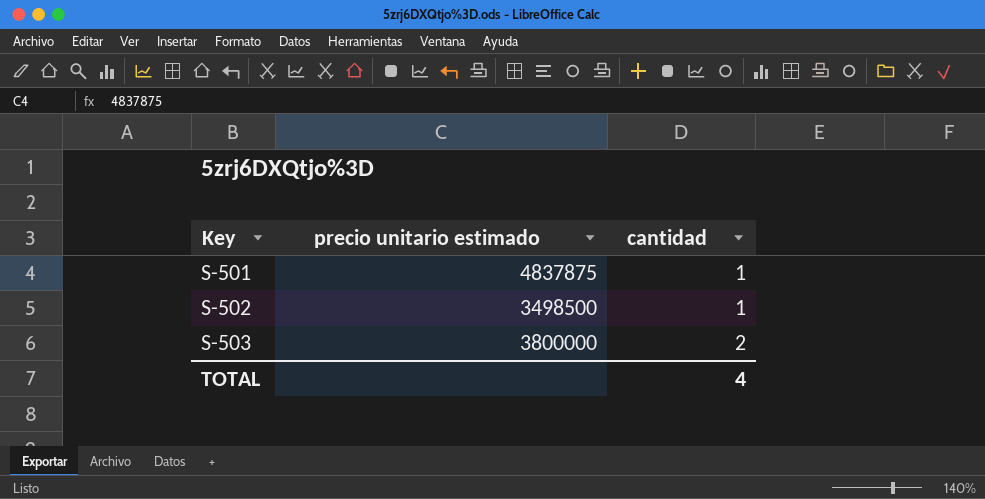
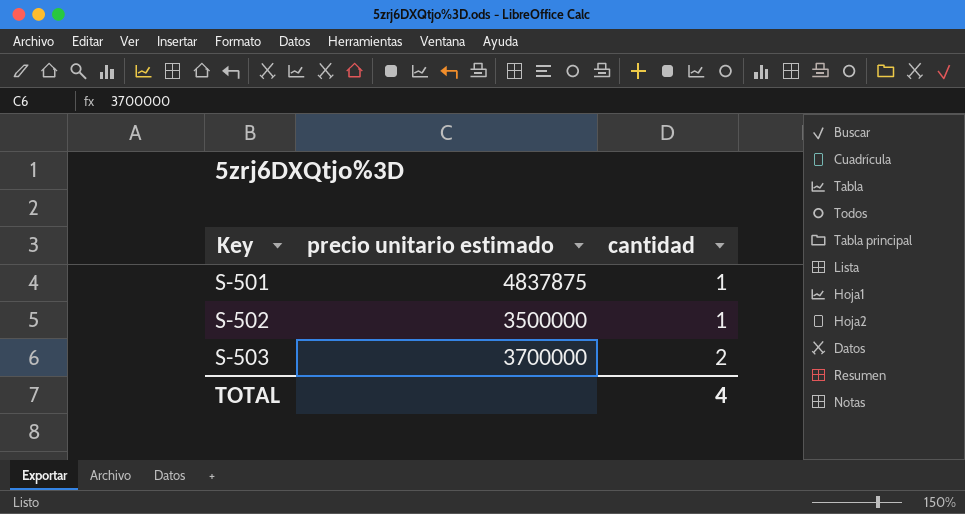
S-502 | precio unitario estimado: 3498500 -> 3500000
S-503 | precio unitario estimado: 3800000 -> 3700000

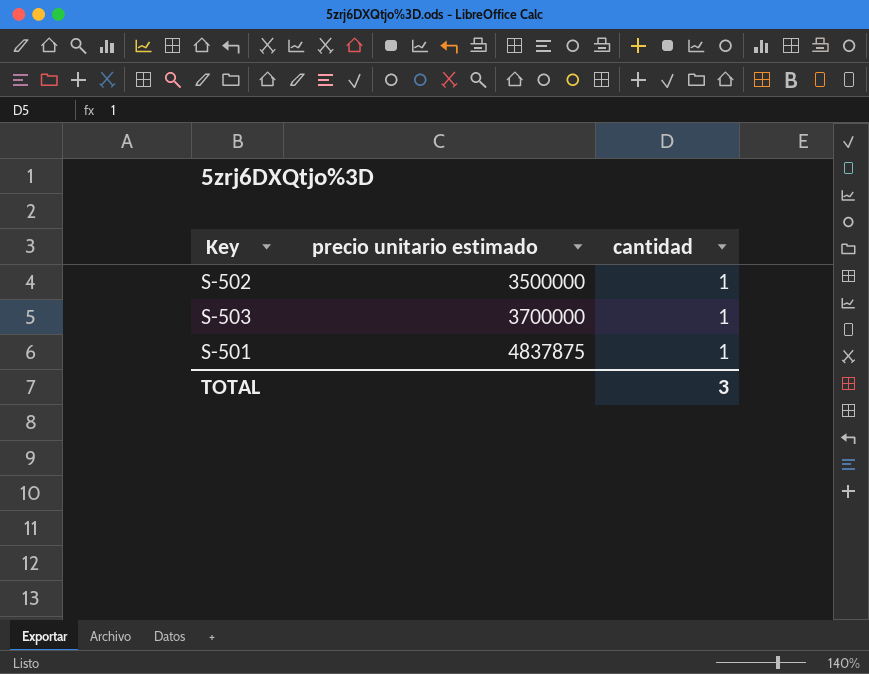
row order: Key ascending -> precio unitario estimado ascending
S-503 | cantidad: 2 -> 1
TOTAL | cantidad: 4 -> 3

